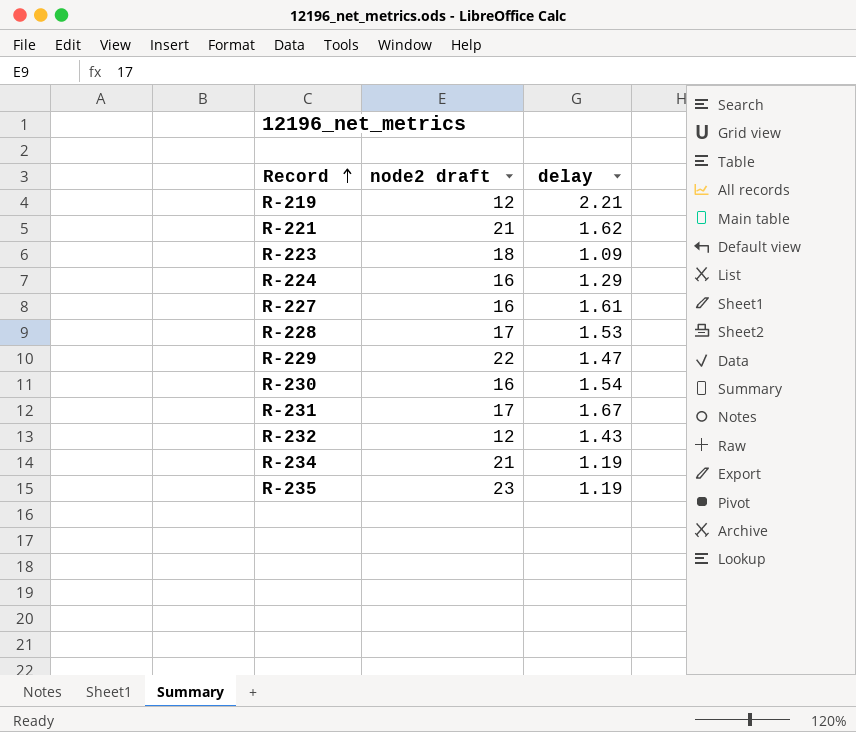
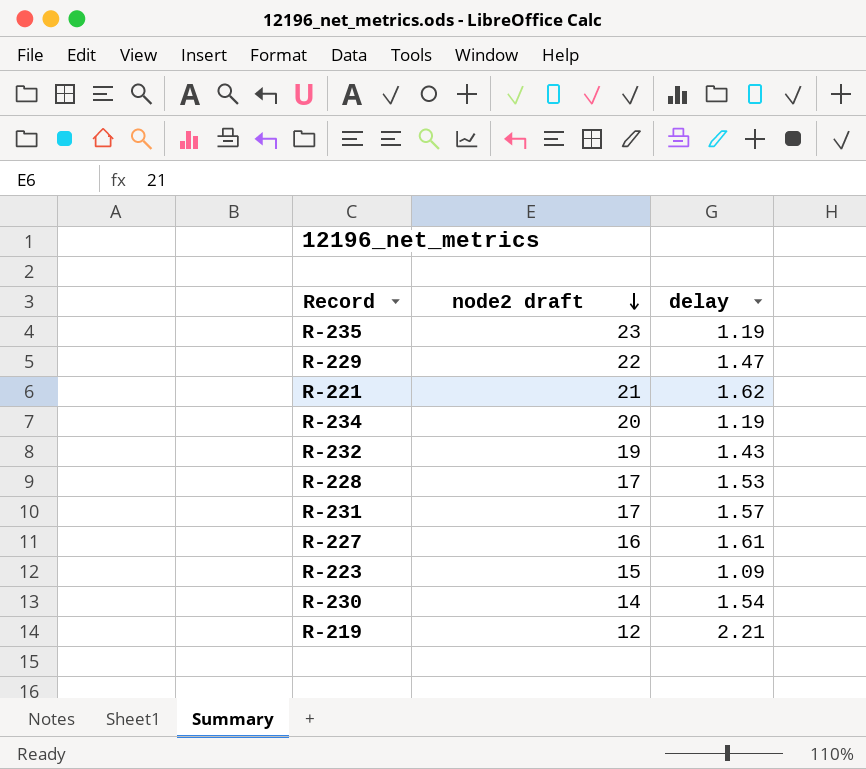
row order: Record ascending -> node2 draft descending
row R-224: 16 | 1.29 -> none
R-234 | node2 draft: 21 -> 20
R-232 | node2 draft: 12 -> 19
R-231 | delay: 1.67 -> 1.57
R-223 | node2 draft: 18 -> 15
R-230 | node2 draft: 16 -> 14

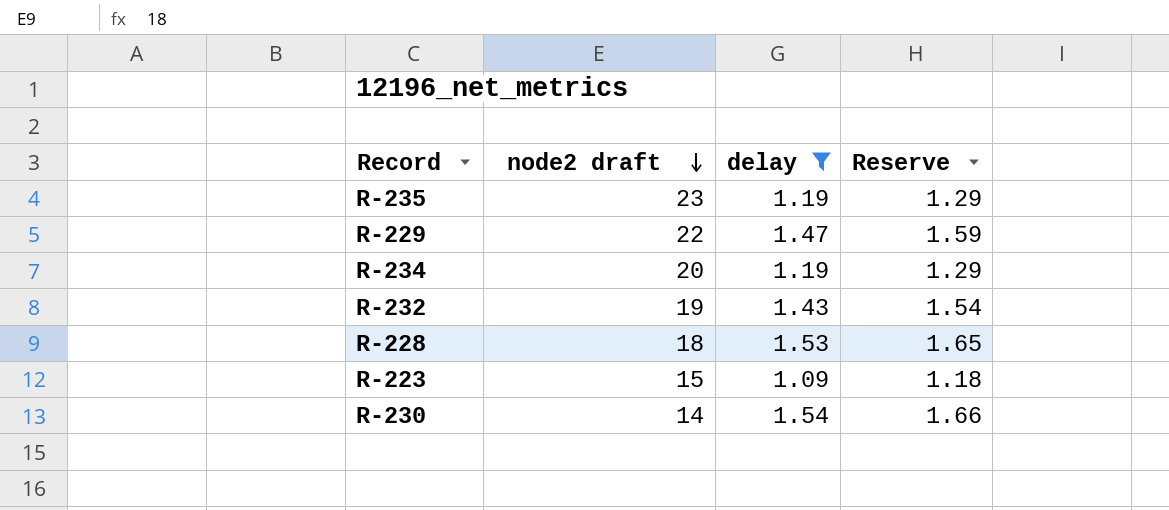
filter: none -> delay <= 1.54
column Reserve | formula: none -> [delay] * 1.08
R-228 | node2 draft: 17 -> 18

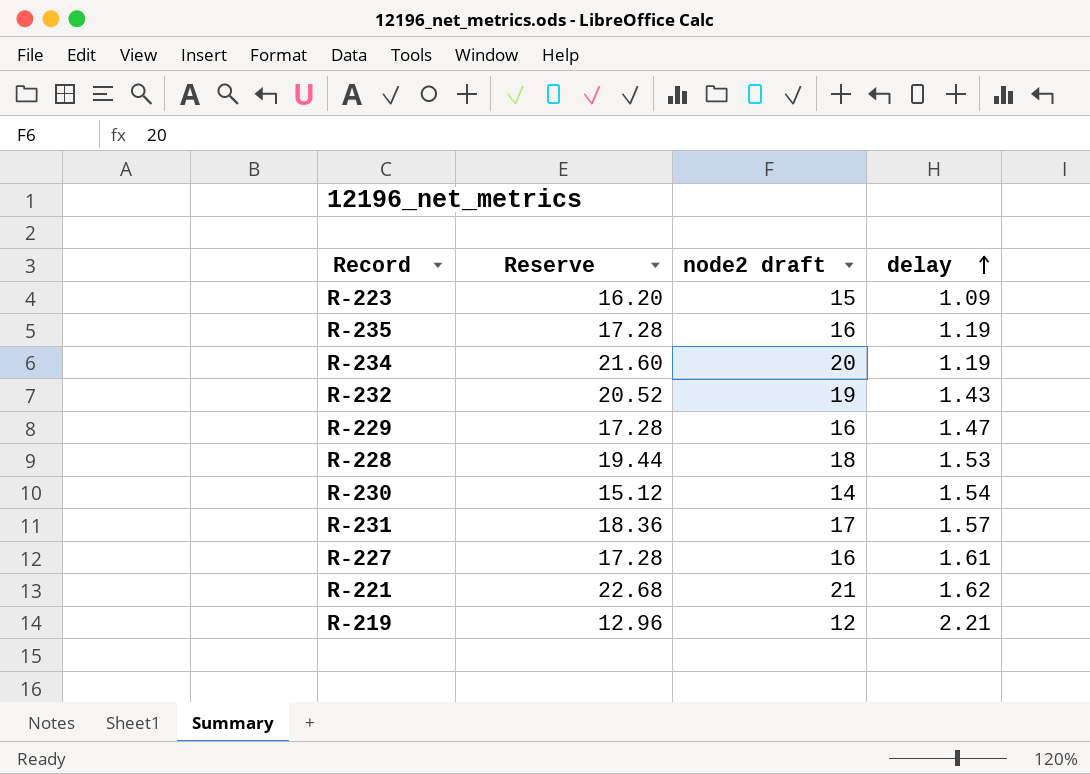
filter: delay <= 1.54 -> none
row order: node2 draft descending -> delay ascending
column Reserve | formula: [delay] * 1.08 -> [node2 draft] * 1.08
column Reserve | position: 4 -> 2
R-235 | node2 draft: 23 -> 16
R-229 | node2 draft: 22 -> 16

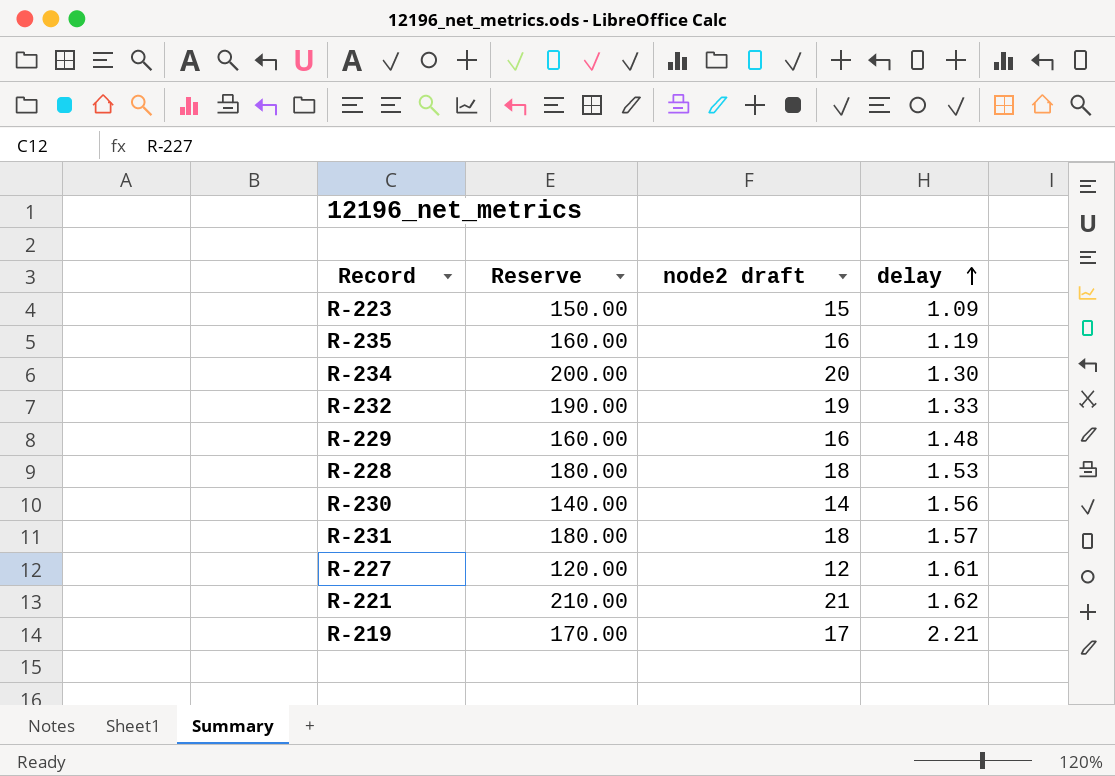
column Reserve | formula: [node2 draft] * 1.08 -> [node2 draft] * 10
R-234 | delay: 1.19 -> 1.30
R-232 | delay: 1.43 -> 1.33
R-229 | delay: 1.47 -> 1.48
R-230 | delay: 1.54 -> 1.56
R-231 | node2 draft: 17 -> 18
R-227 | node2 draft: 16 -> 12
R-219 | node2 draft: 12 -> 17

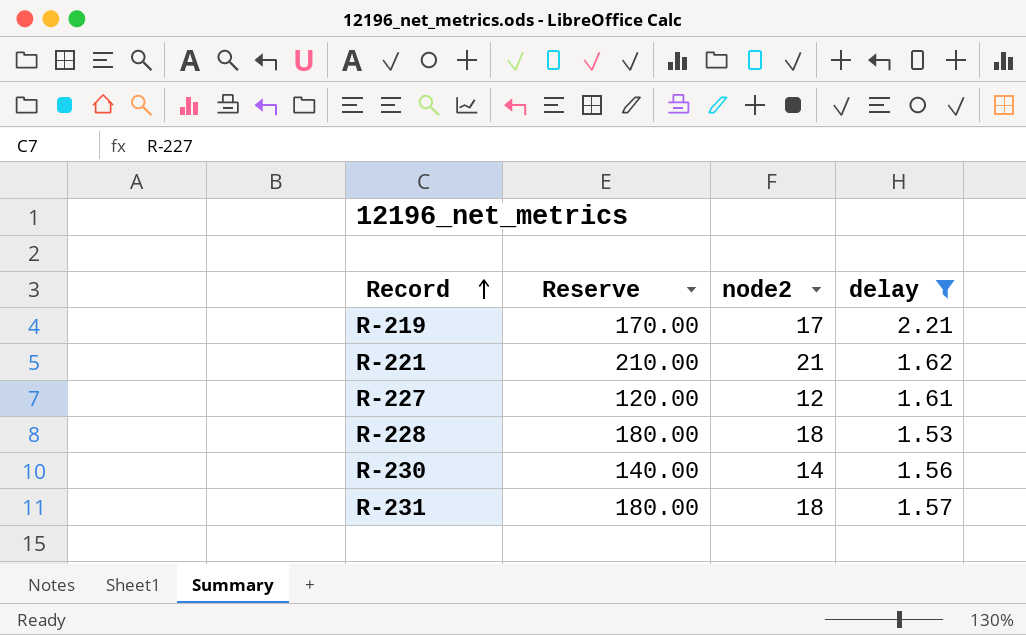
filter: none -> delay >= 1.53
row order: delay ascending -> Record ascending
column name: node2 draft -> node2

